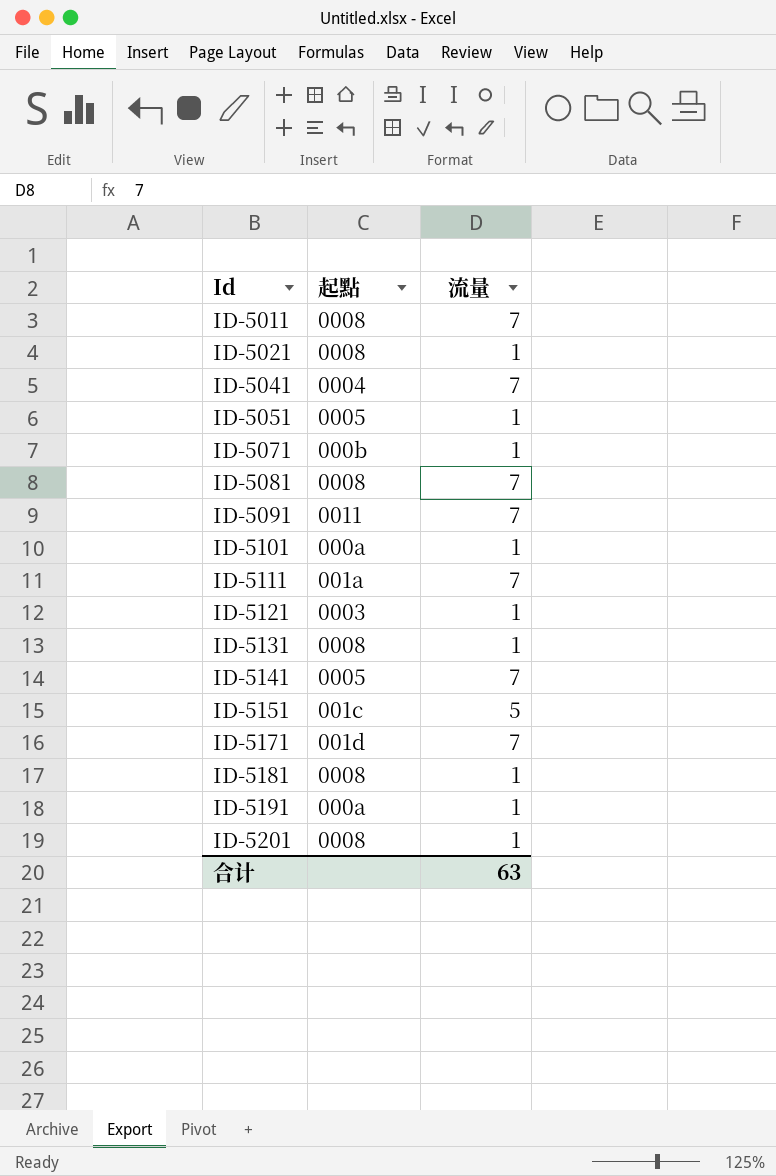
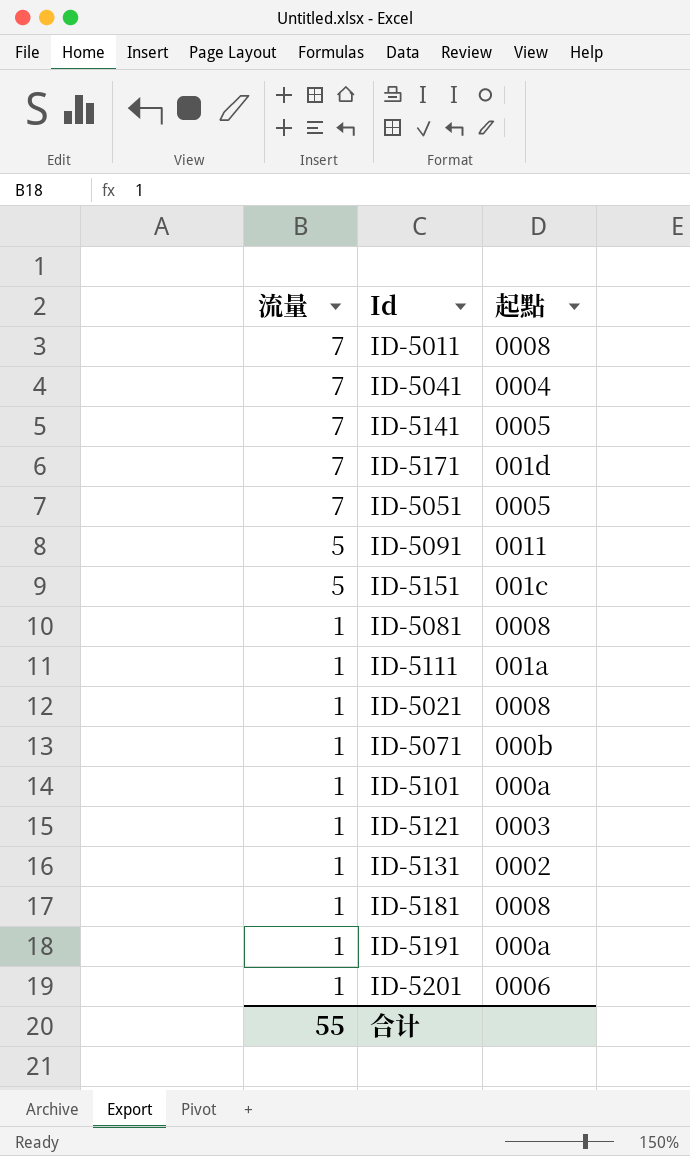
row order: Id ascending -> 流量 descending
column 流量 | position: 3 -> 1
ID-5051 | 流量: 1 -> 7
ID-5091 | 流量: 7 -> 5
ID-5081 | 流量: 7 -> 1
ID-5111 | 流量: 7 -> 1
ID-5131 | 起點: 0008 -> 0002
ID-5201 | 起點: 0008 -> 0006
合计 | 流量: 63 -> 55

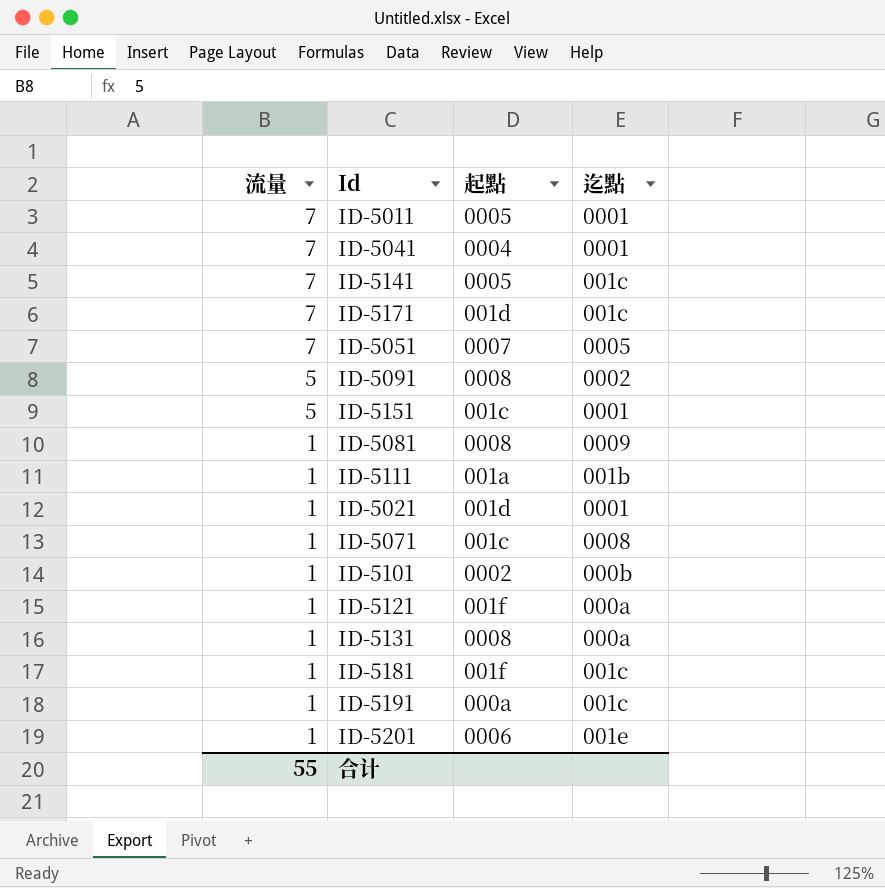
column 迄點 | position: none -> 4
ID-5011 | 起點: 0008 -> 0005
ID-5051 | 起點: 0005 -> 0007
ID-5091 | 起點: 0011 -> 0008
ID-5021 | 起點: 0008 -> 001d
ID-5071 | 起點: 000b -> 001c
ID-5101 | 起點: 000a -> 0002
ID-5121 | 起點: 0003 -> 001f
ID-5131 | 起點: 0002 -> 0008
ID-5181 | 起點: 0008 -> 001f

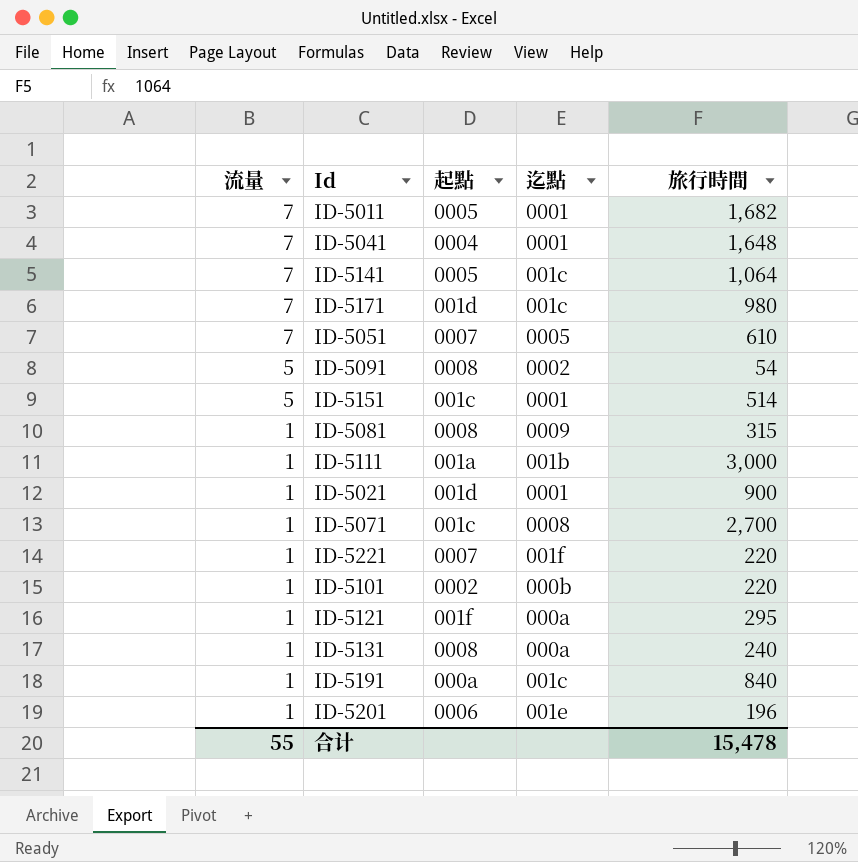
column 旅行時間 | position: none -> 5
row ID-5181: 1 | 001f | 001c -> none
row ID-5221: none -> 1 | 0007 | 001f | 220

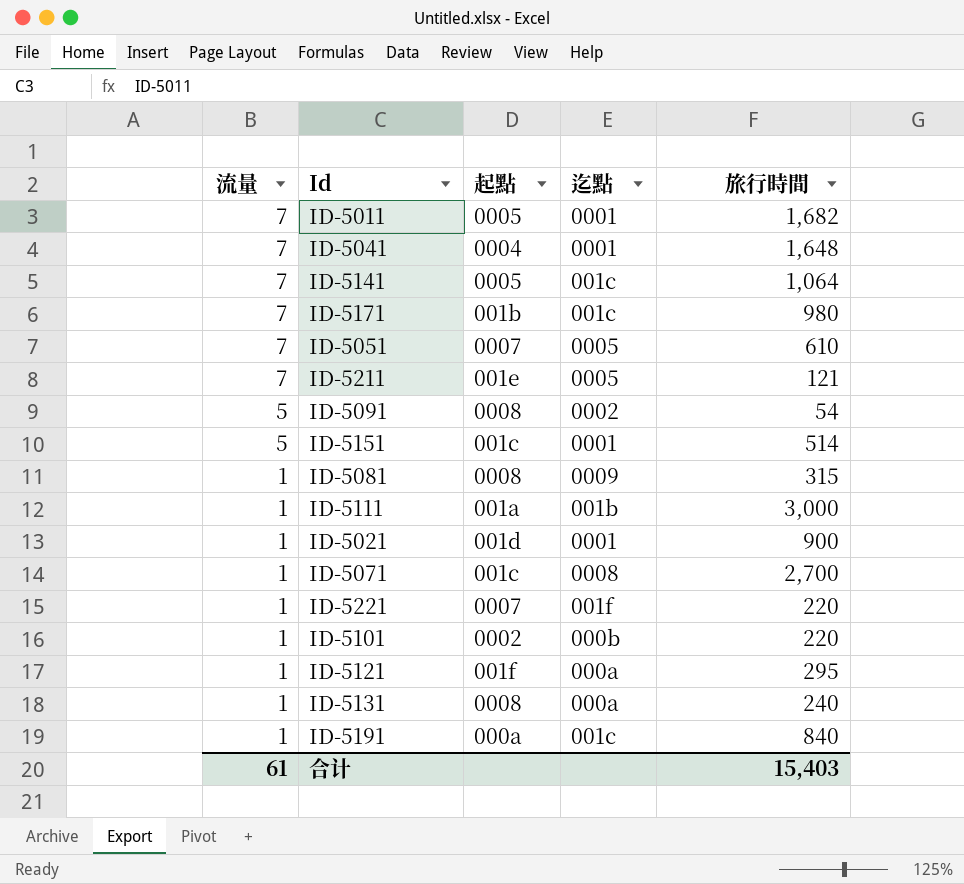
row ID-5201: 1 | 0006 | 001e | 196 -> none
ID-5171 | 起點: 001d -> 001b
row ID-5211: none -> 7 | 001e | 0005 | 121
合计 | 流量: 55 -> 61
合计 | 旅行時間: 15,478 -> 15,403

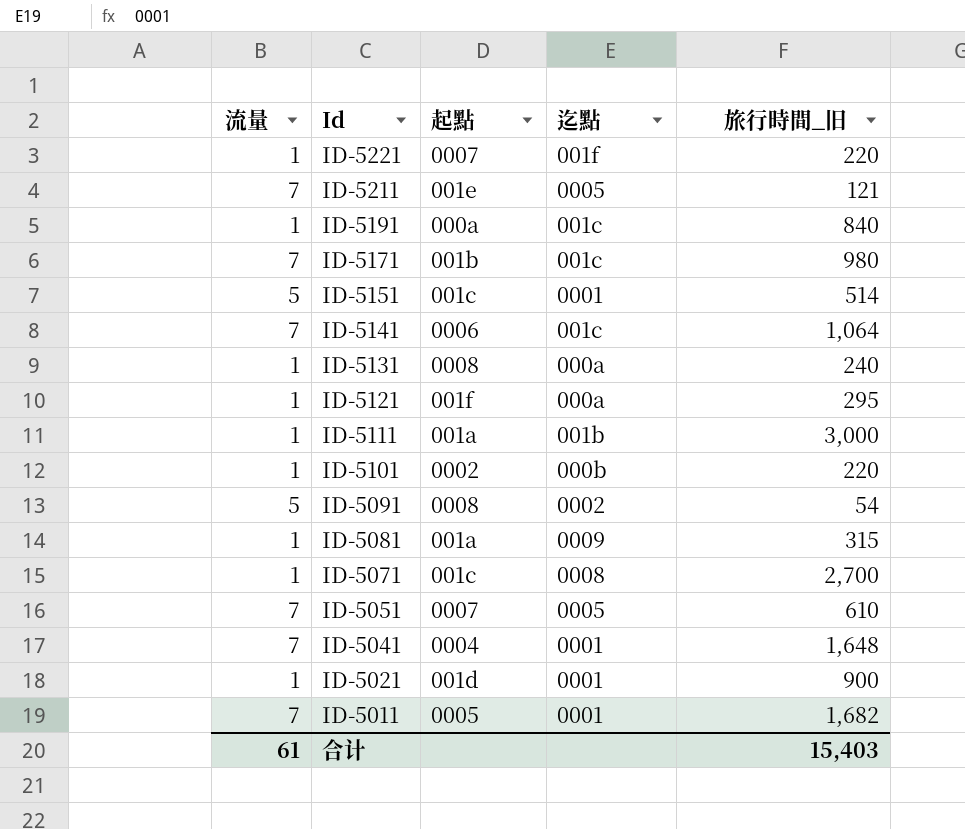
row order: 流量 descending -> Id descending
column name: 旅行時間 -> 旅行時間_旧
ID-5141 | 起點: 0005 -> 0006
ID-5081 | 起點: 0008 -> 001a

